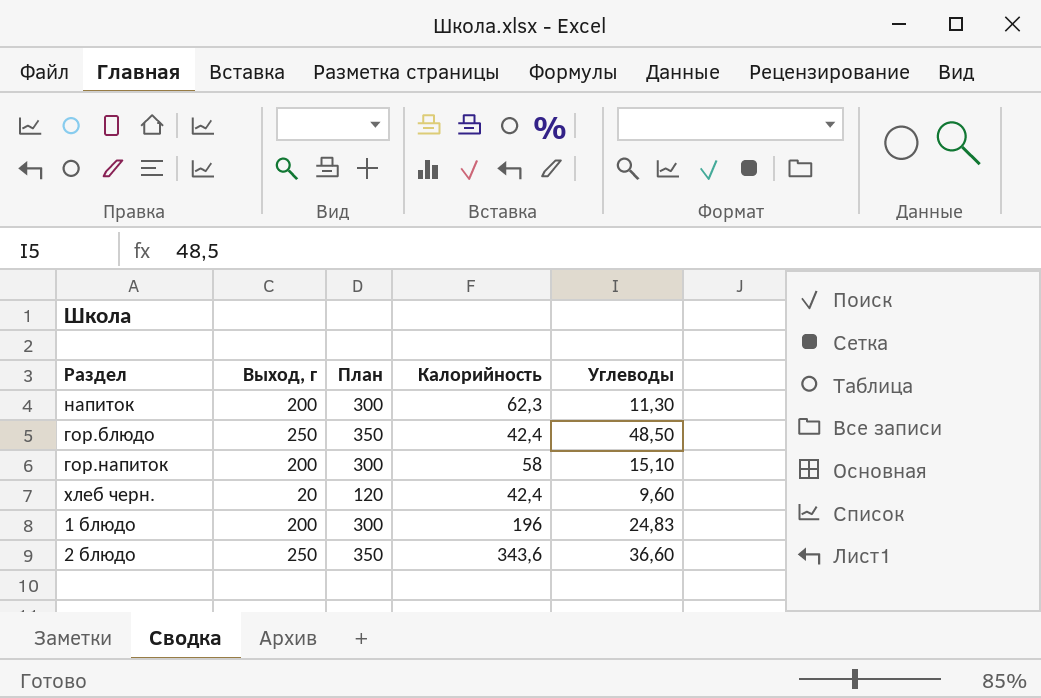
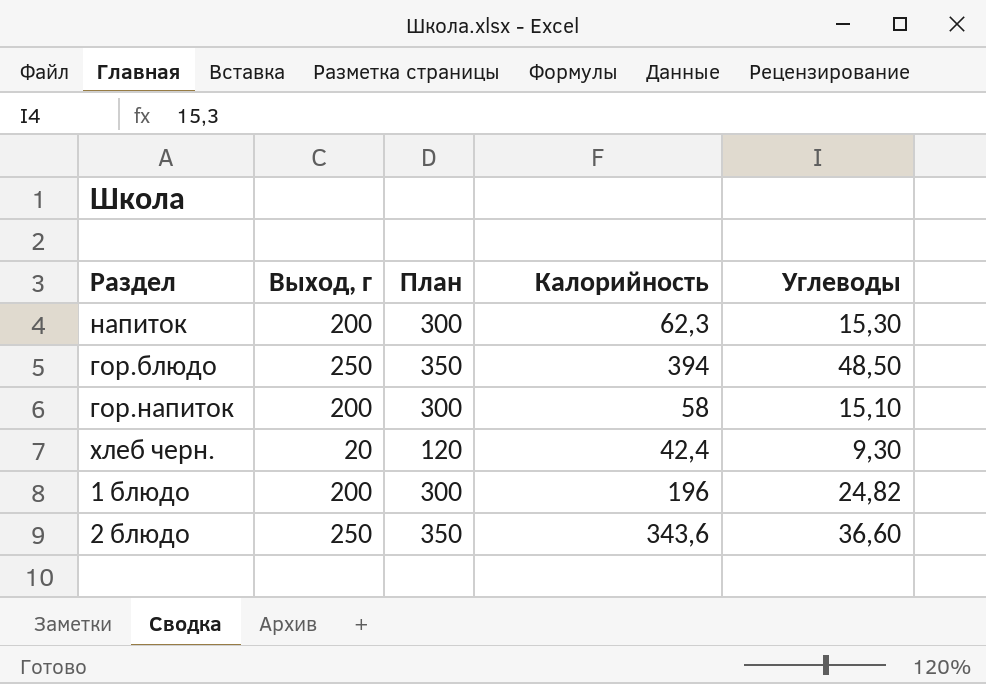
напиток | Углеводы: 11,30 -> 15,30
гор.блюдо | Калорийность: 42,4 -> 394
хлеб черн. | Углеводы: 9,60 -> 9,30
1 блюдо | Углеводы: 24,83 -> 24,82

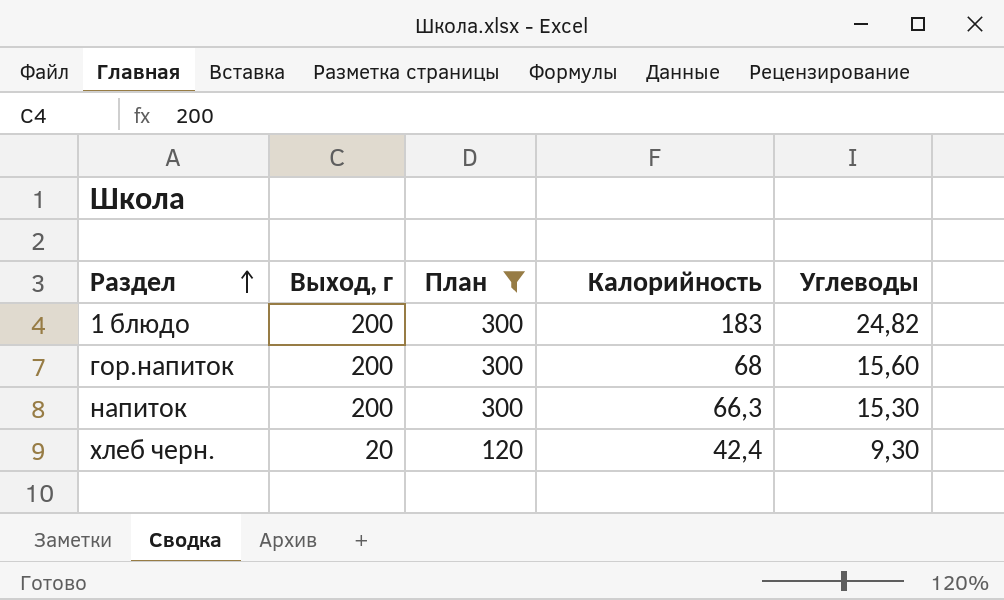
filter: none -> План != 350
row order: none -> Раздел ascending
1 блюдо | Калорийность: 196 -> 183
гор.напиток | Калорийность: 58 -> 68
гор.напиток | Углеводы: 15,10 -> 15,60
напиток | Калорийность: 62,3 -> 66,3

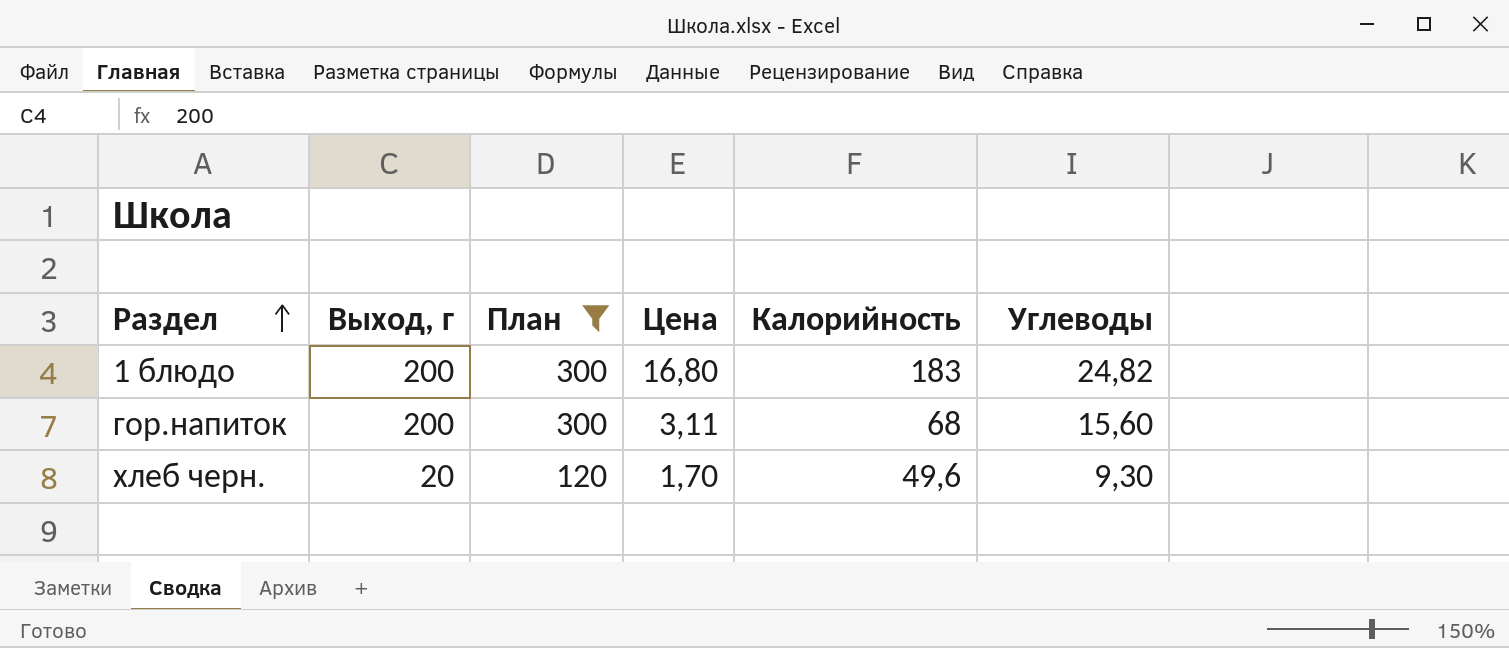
column Цена | position: none -> 4
row напиток: 200 | 300 | 66,3 | 15,30 -> none
хлеб черн. | Калорийность: 42,4 -> 49,6

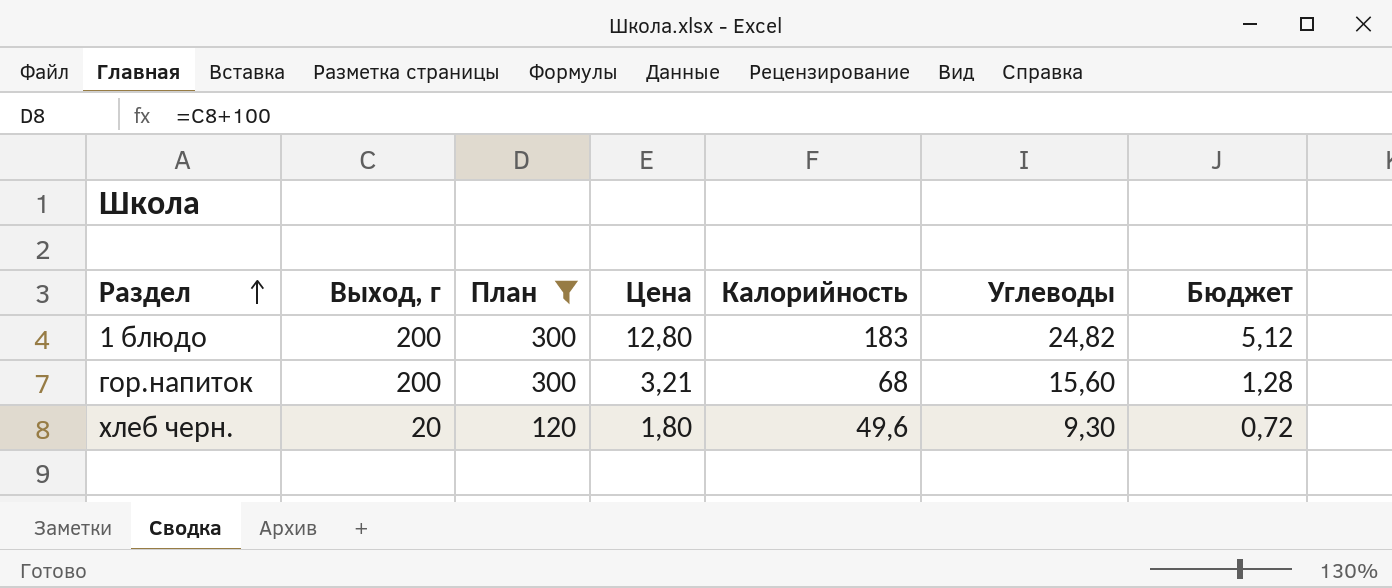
column Бюджет | formula: none -> [Цена] * 0,4
1 блюдо | Цена: 16,80 -> 12,80
гор.напиток | Цена: 3,11 -> 3,21
хлеб черн. | Цена: 1,70 -> 1,80

